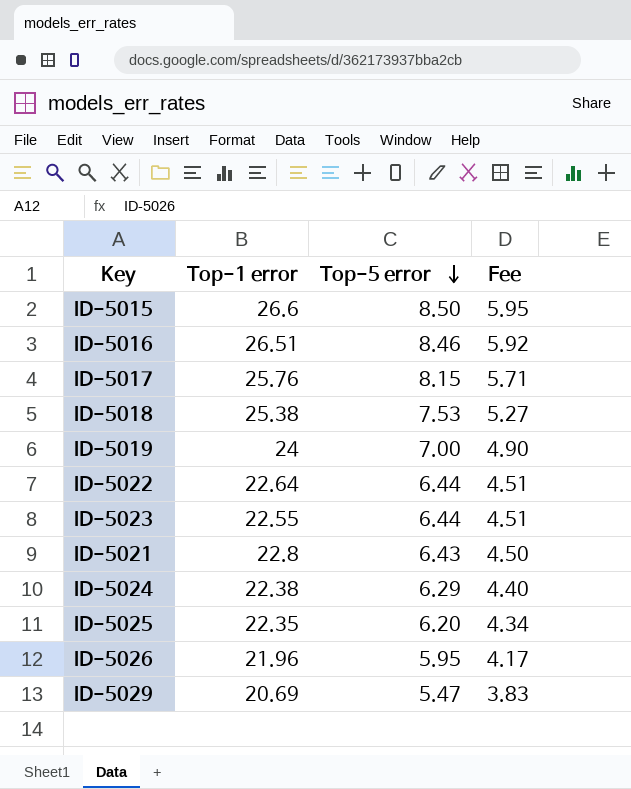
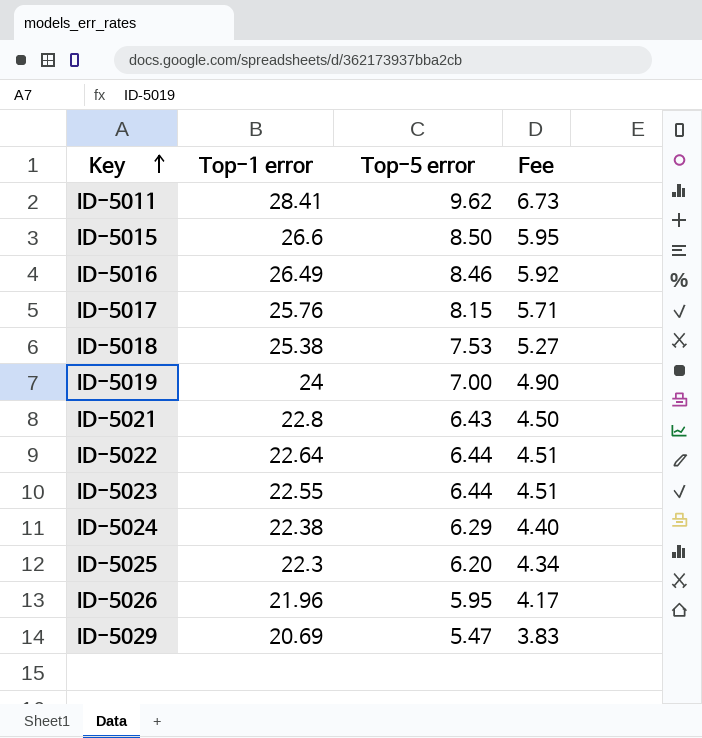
row order: Top-5 error descending -> Key ascending
row ID-5011: none -> 28.41 | 9.62 | 6.73
ID-5016 | Top-1 error: 26.51 -> 26.49
ID-5025 | Top-1 error: 22.35 -> 22.3

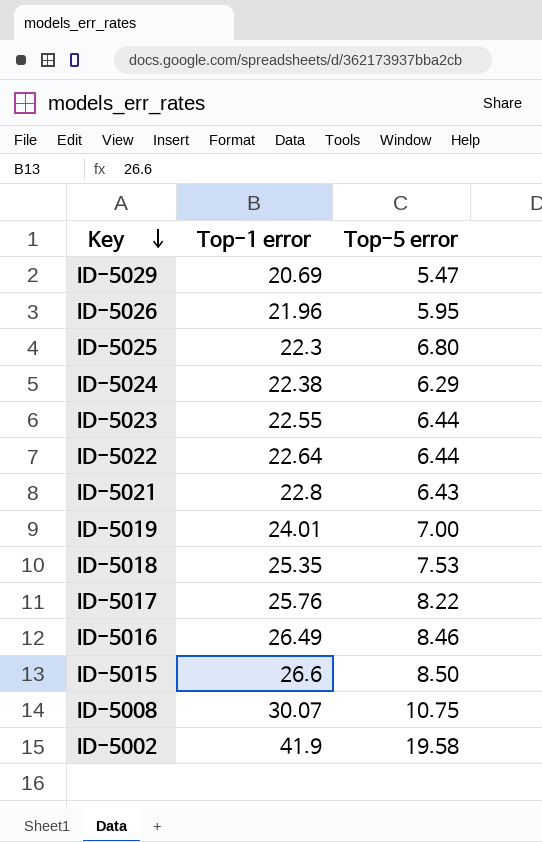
row order: Key ascending -> Key descending
column Fee | formula: [Top-5 error] * 0.7 -> none
row ID-5011: 28.41 | 9.62 | 6.73 -> none
ID-5025 | Top-5 error: 6.20 -> 6.80
ID-5019 | Top-1 error: 24 -> 24.01
ID-5018 | Top-1 error: 25.38 -> 25.35
ID-5017 | Top-5 error: 8.15 -> 8.22
row ID-5008: none -> 30.07 | 10.75
row ID-5002: none -> 41.9 | 19.58

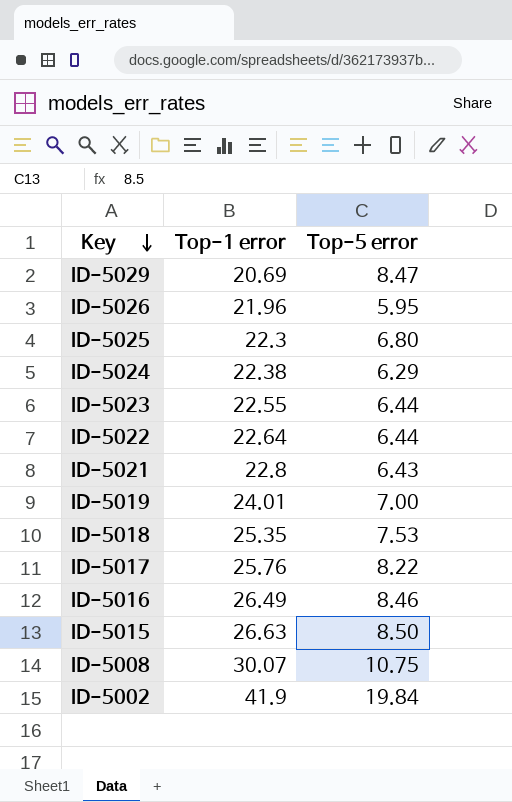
ID-5029 | Top-5 error: 5.47 -> 8.47
ID-5015 | Top-1 error: 26.6 -> 26.63
ID-5002 | Top-5 error: 19.58 -> 19.84

